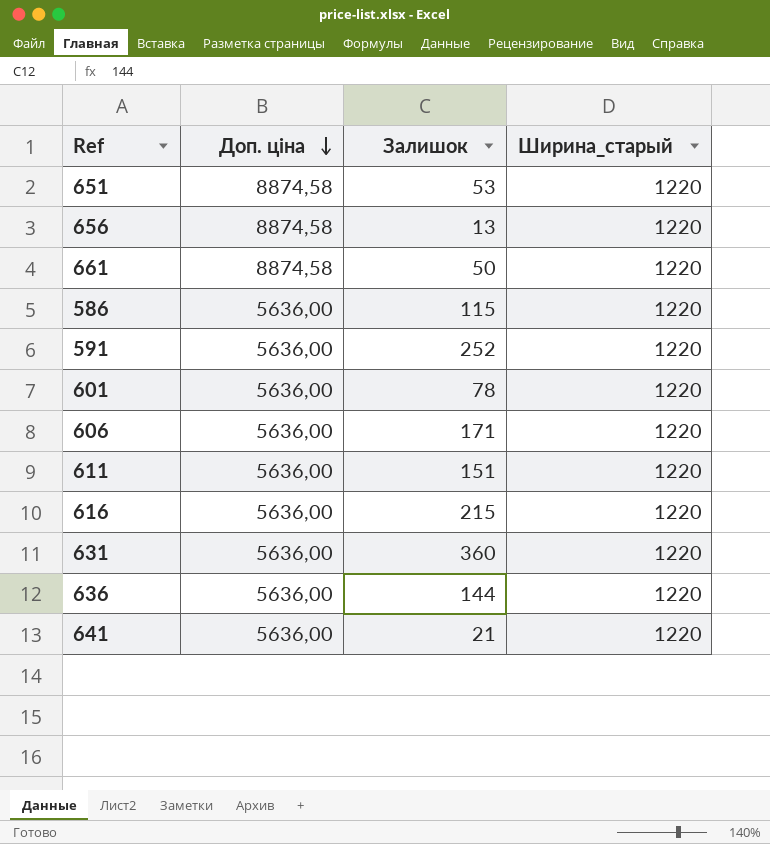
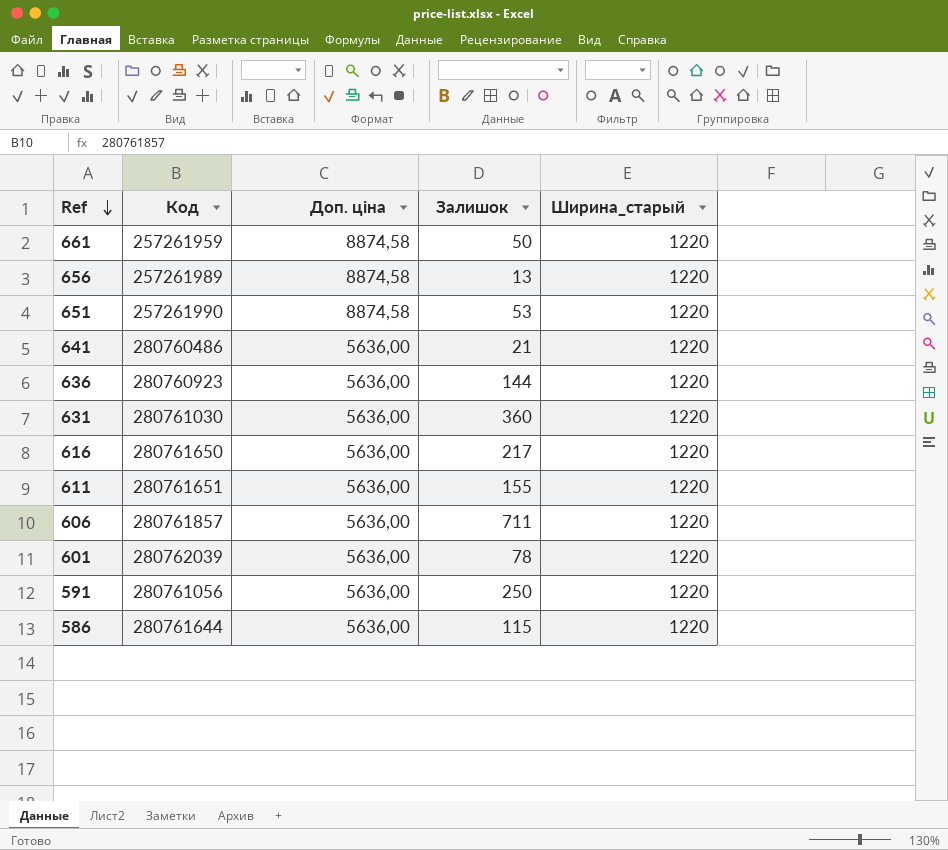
row order: Доп. ціна descending -> Ref descending
column Код | position: none -> 2
616 | Залишок: 215 -> 217
611 | Залишок: 151 -> 155
606 | Залишок: 171 -> 711
591 | Залишок: 252 -> 250

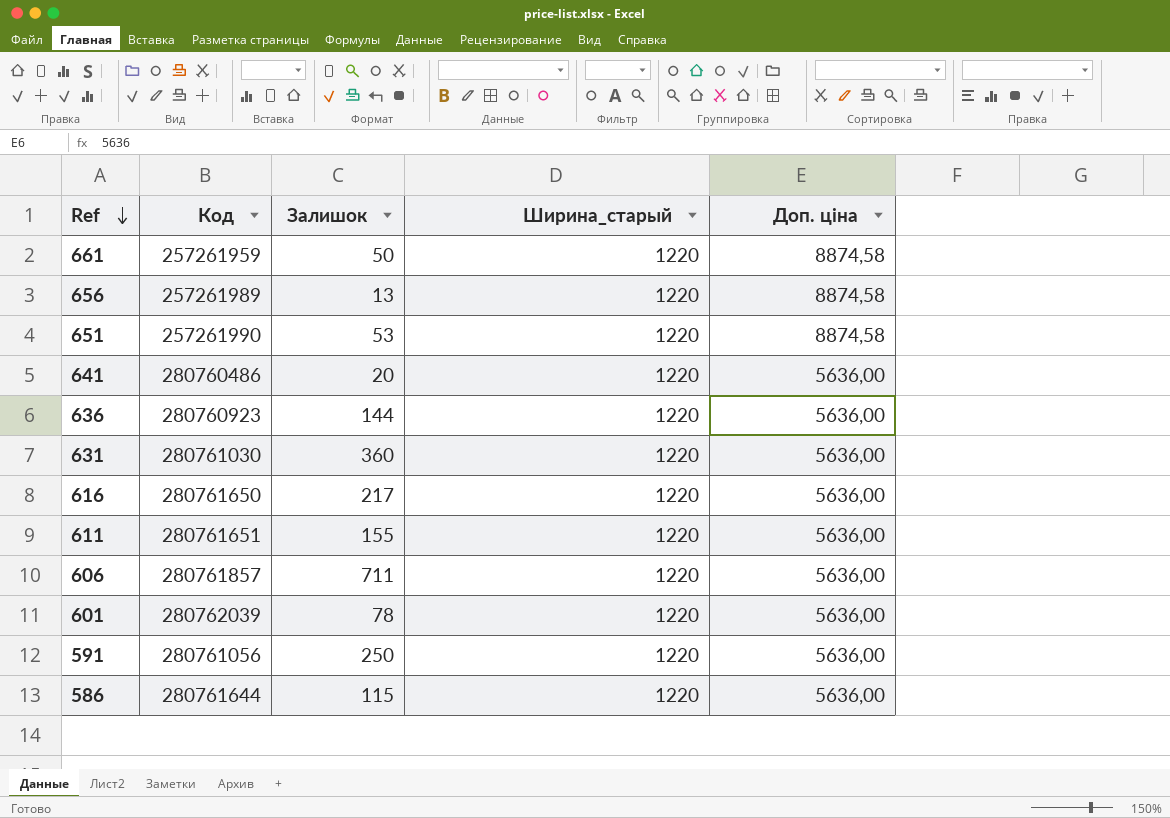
column Доп. ціна | position: 3 -> 5
641 | Залишок: 21 -> 20

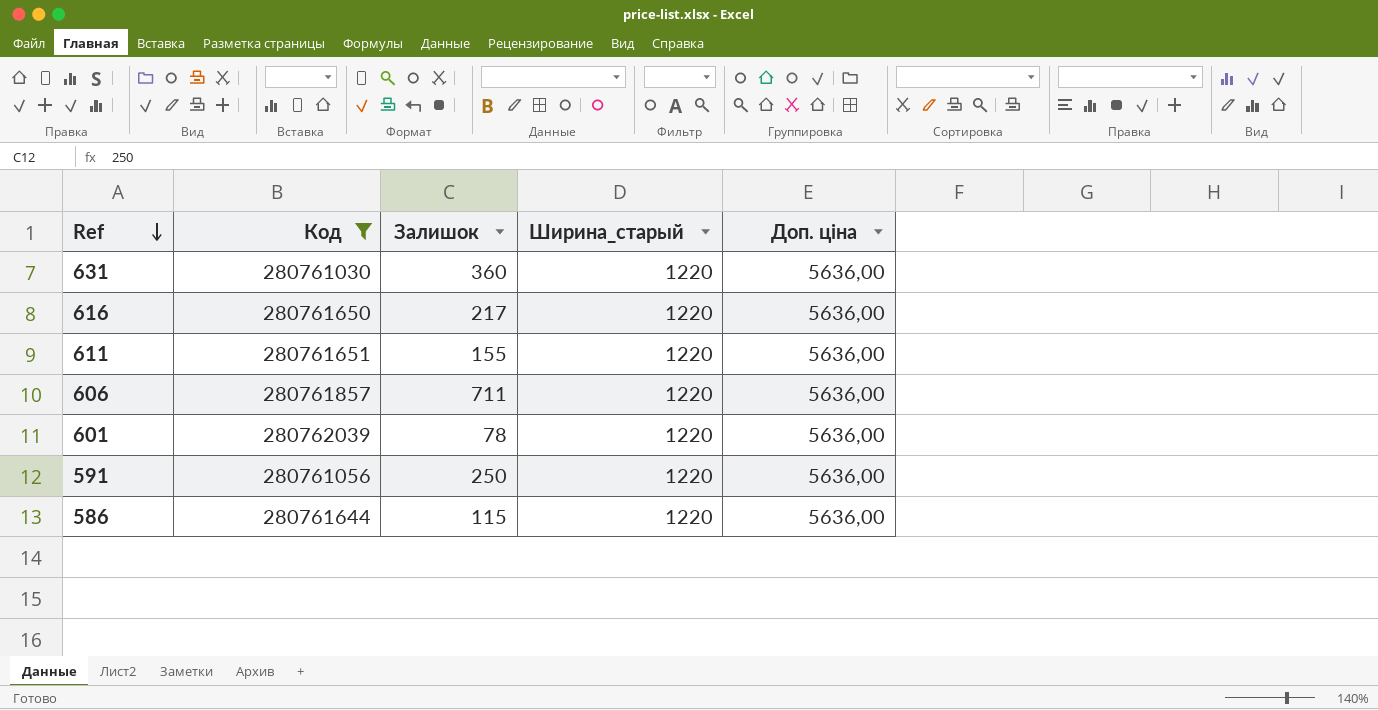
filter: none -> Код >= 280761030

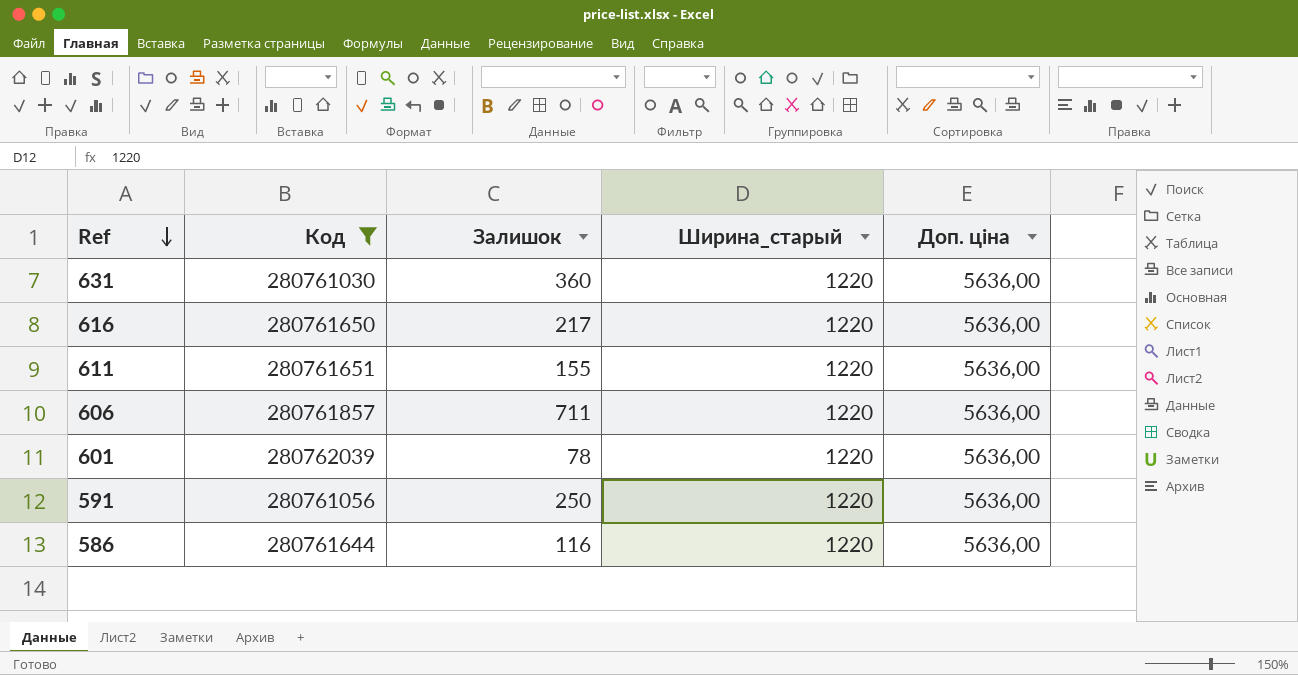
586 | Залишок: 115 -> 116

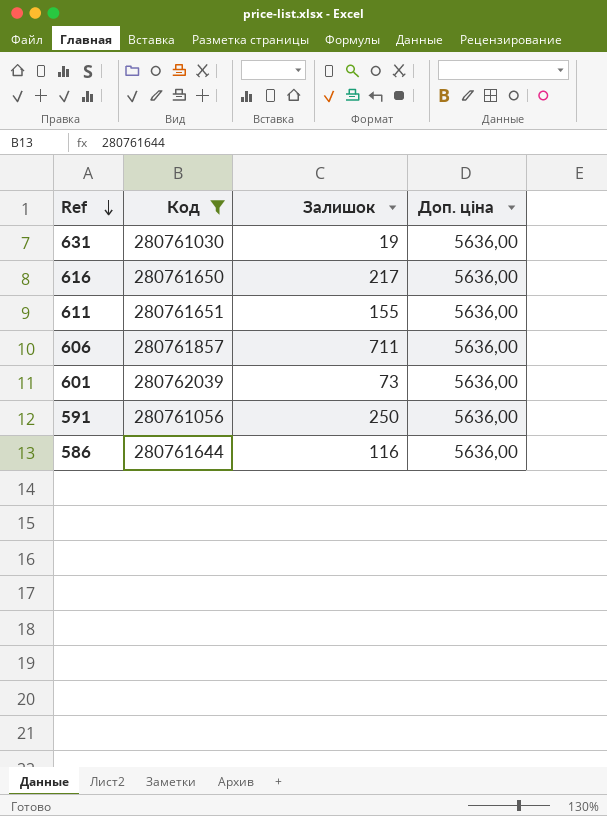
column Ширина_старый | position: 4 -> none
631 | Залишок: 360 -> 19
601 | Залишок: 78 -> 73

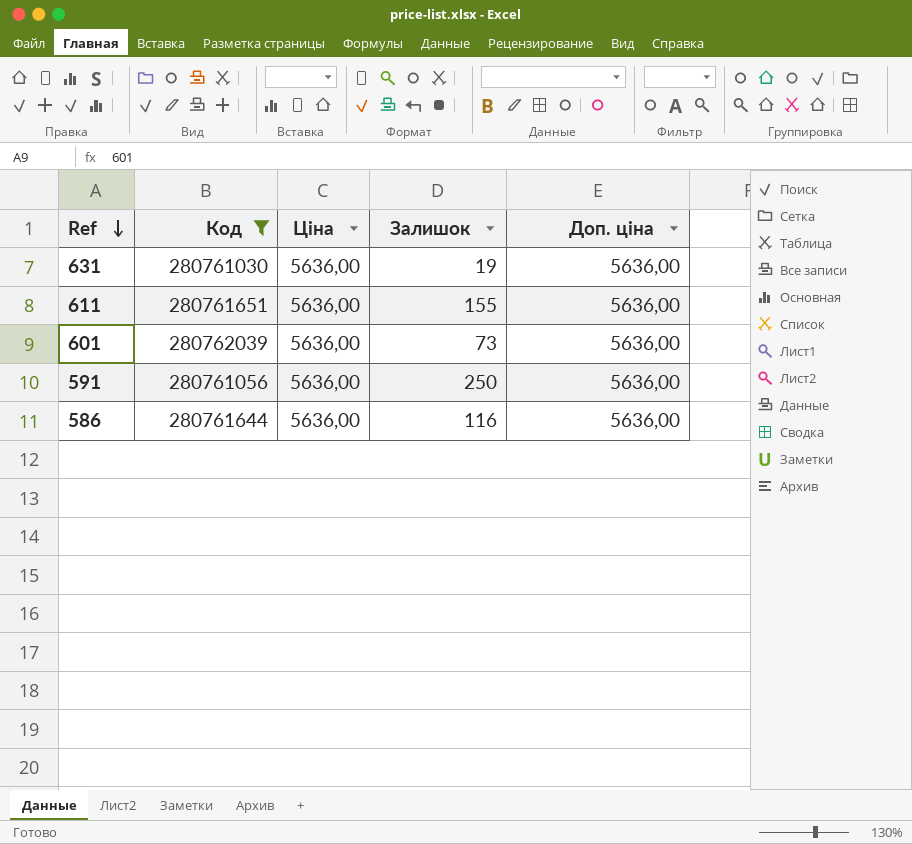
column Ціна | position: none -> 3
row 616: 280761650 | 217 | 5636,00 -> none
row 606: 280761857 | 711 | 5636,00 -> none

